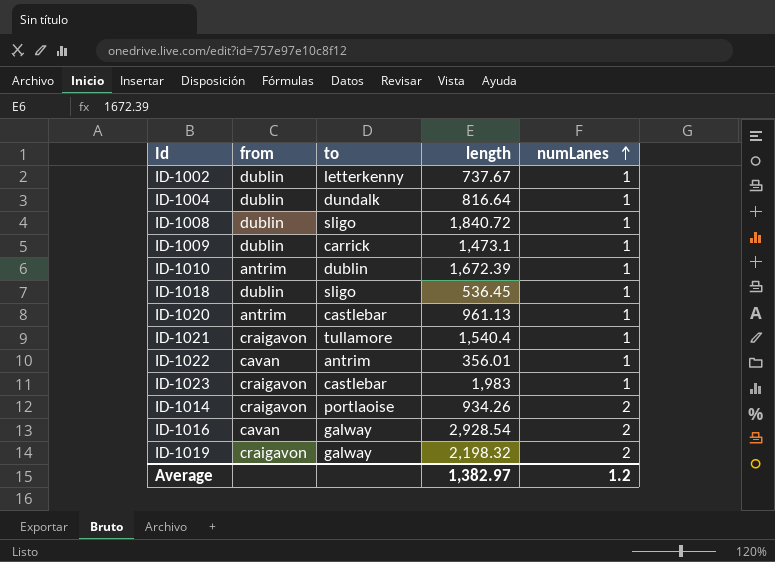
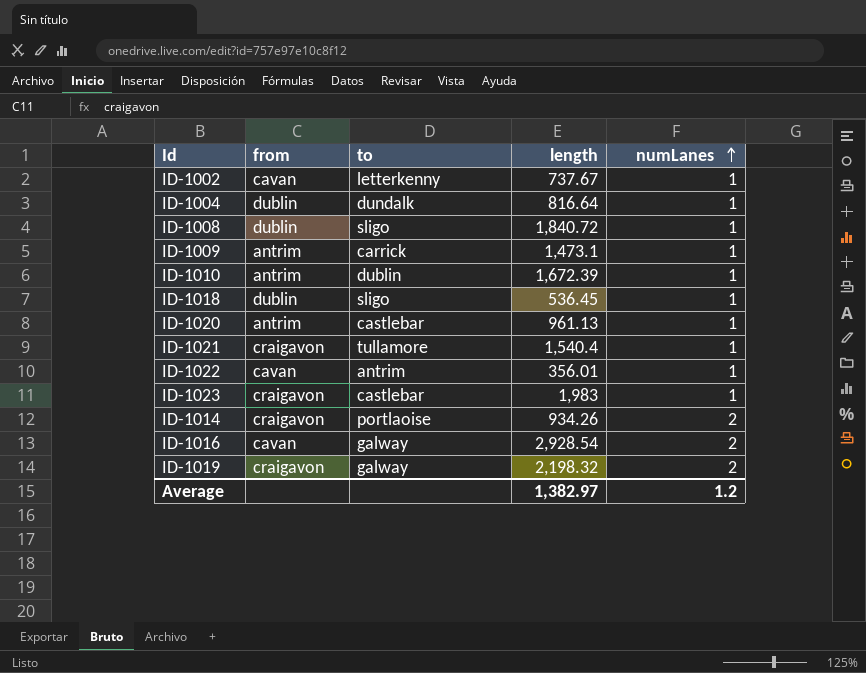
ID-1002 | from: dublin -> cavan
ID-1009 | from: dublin -> antrim

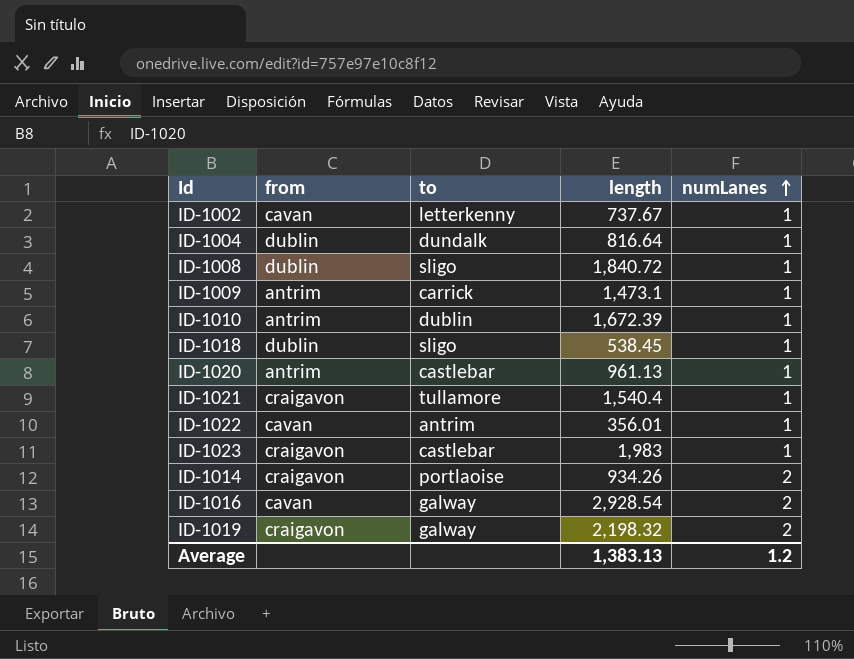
ID-1018 | length: 536.45 -> 538.45
Average | length: 1,382.97 -> 1,383.13

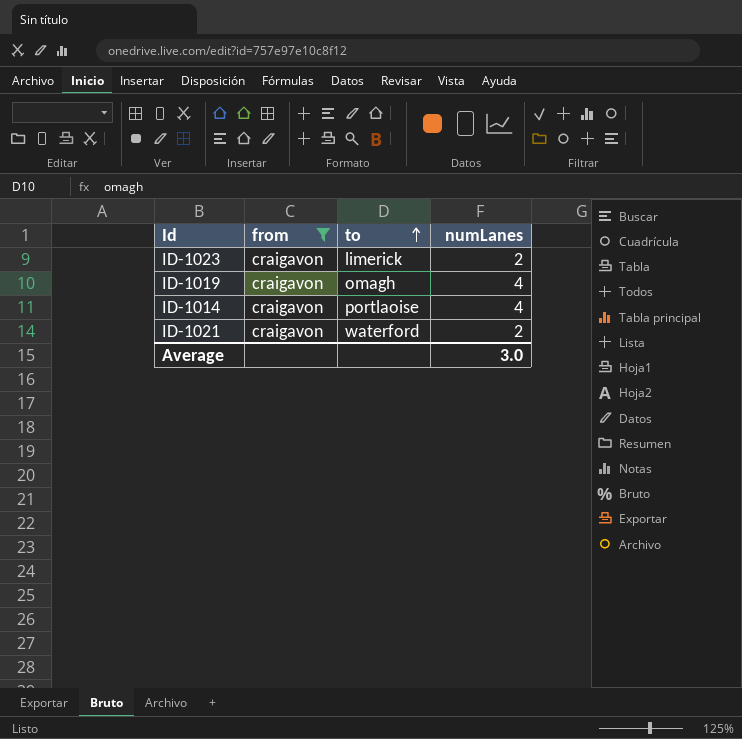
filter: none -> from = craigavon
row order: numLanes ascending -> to ascending
column length | position: 4 -> none
ID-1023 | to: castlebar -> limerick
ID-1023 | numLanes: 1 -> 2
ID-1019 | to: galway -> omagh
ID-1019 | numLanes: 2 -> 4
ID-1014 | numLanes: 2 -> 4
ID-1021 | to: tullamore -> waterford
ID-1021 | numLanes: 1 -> 2
Average | numLanes: 1.2 -> 3.0

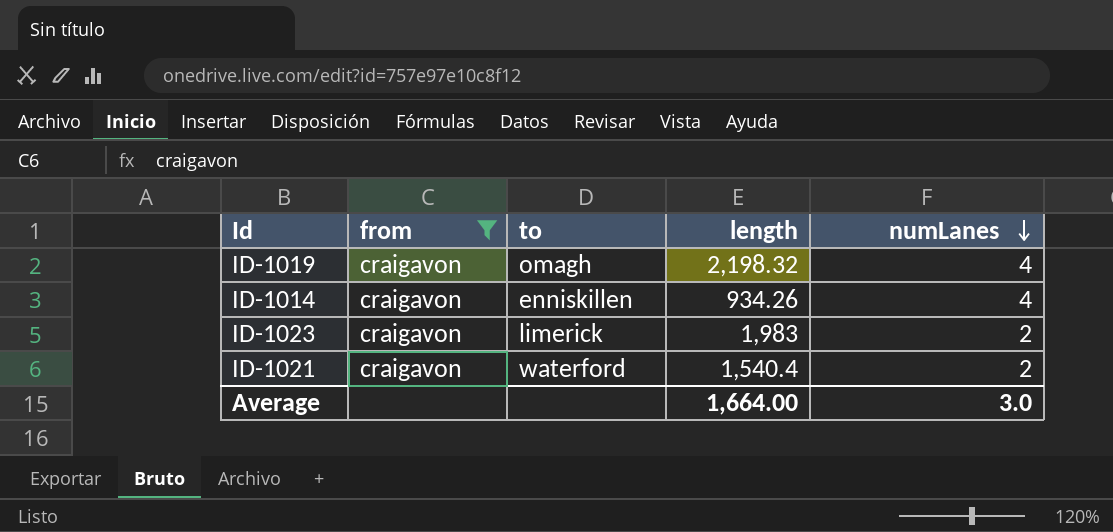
row order: to ascending -> numLanes descending
column length | position: none -> 4
ID-1014 | to: portlaoise -> enniskillen

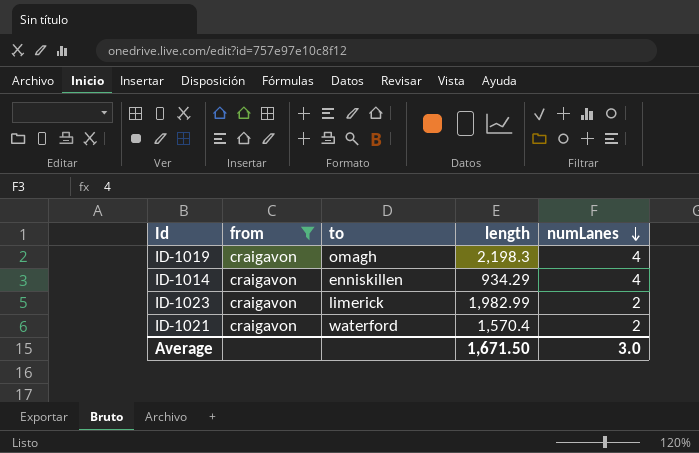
ID-1019 | length: 2,198.32 -> 2,198.3
ID-1014 | length: 934.26 -> 934.29
ID-1023 | length: 1,983 -> 1,982.99
ID-1021 | length: 1,540.4 -> 1,570.4
Average | length: 1,664.00 -> 1,671.50

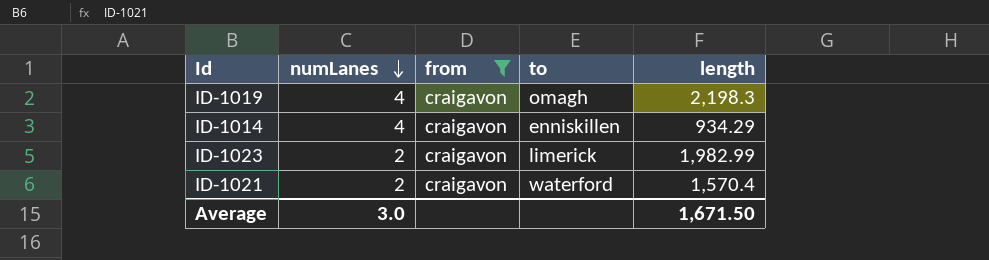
column numLanes | position: 5 -> 2

